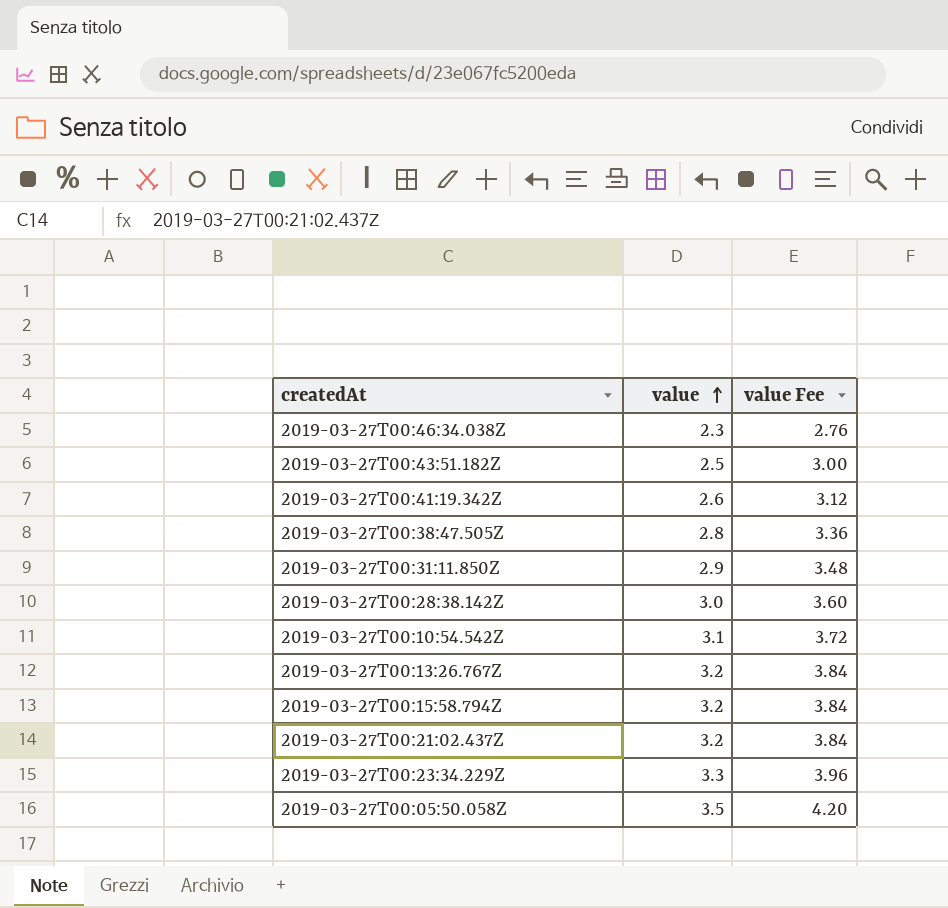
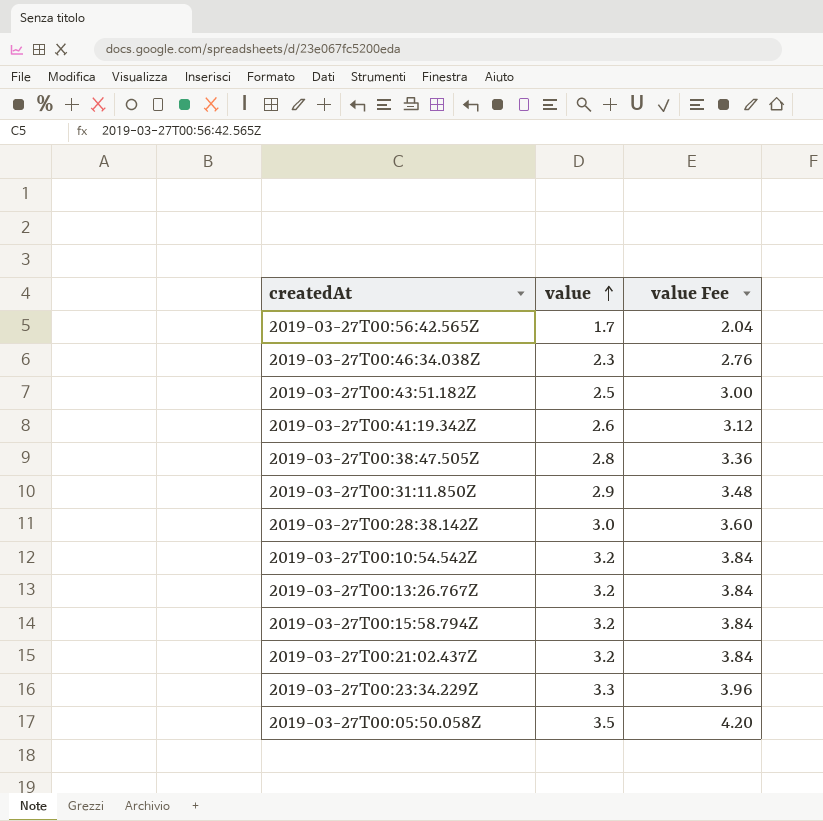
row 2019-03-27T00:56:42.565Z: none -> 1.7 | 2.04
2019-03-27T00:10:54.542Z | value: 3.1 -> 3.2
2019-03-27T00:10:54.542Z | value Fee: 3.72 -> 3.84

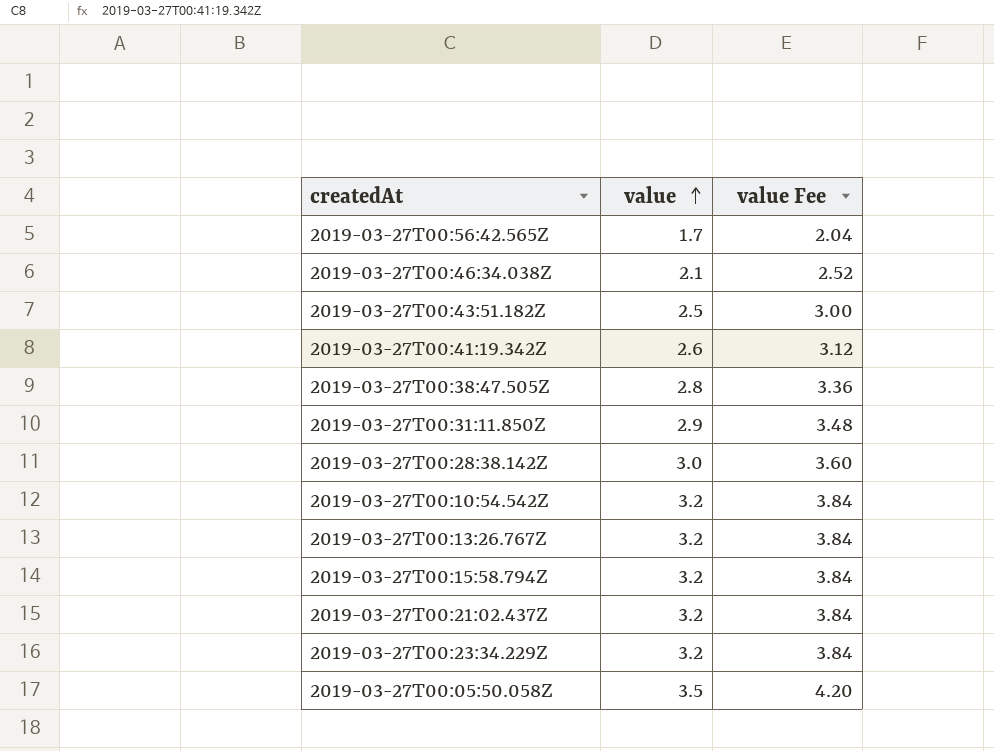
2019-03-27T00:46:34.038Z | value: 2.3 -> 2.1
2019-03-27T00:46:34.038Z | value Fee: 2.76 -> 2.52
2019-03-27T00:23:34.229Z | value: 3.3 -> 3.2
2019-03-27T00:23:34.229Z | value Fee: 3.96 -> 3.84

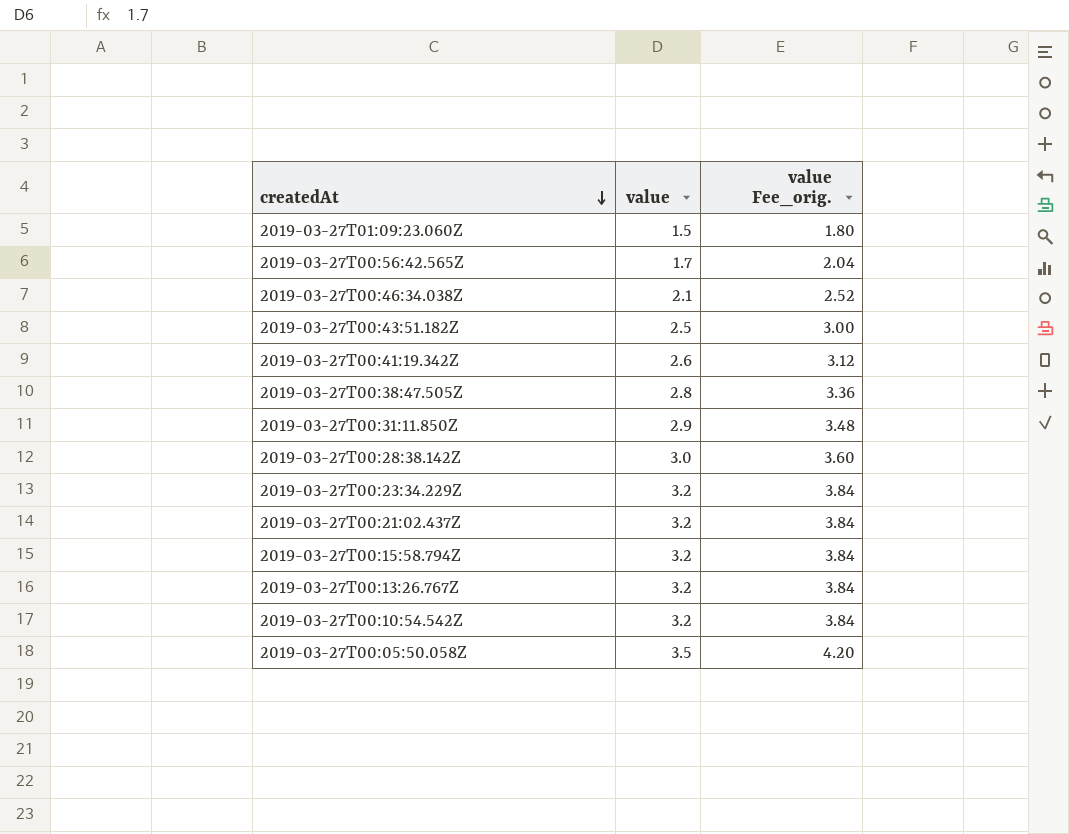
row order: value ascending -> createdAt descending
column name: value Fee -> value Fee_orig.
row 2019-03-27T01:09:23.060Z: none -> 1.5 | 1.80

